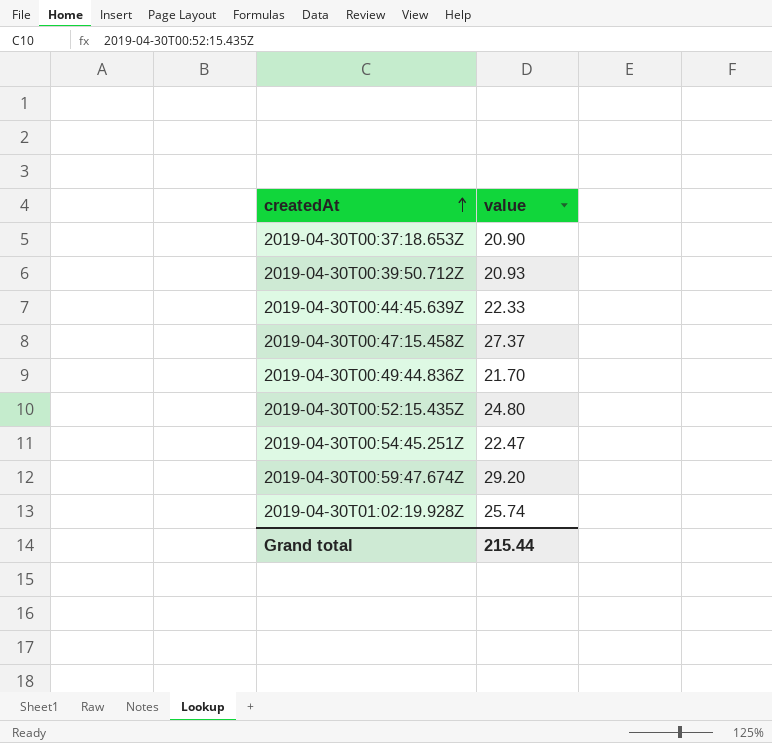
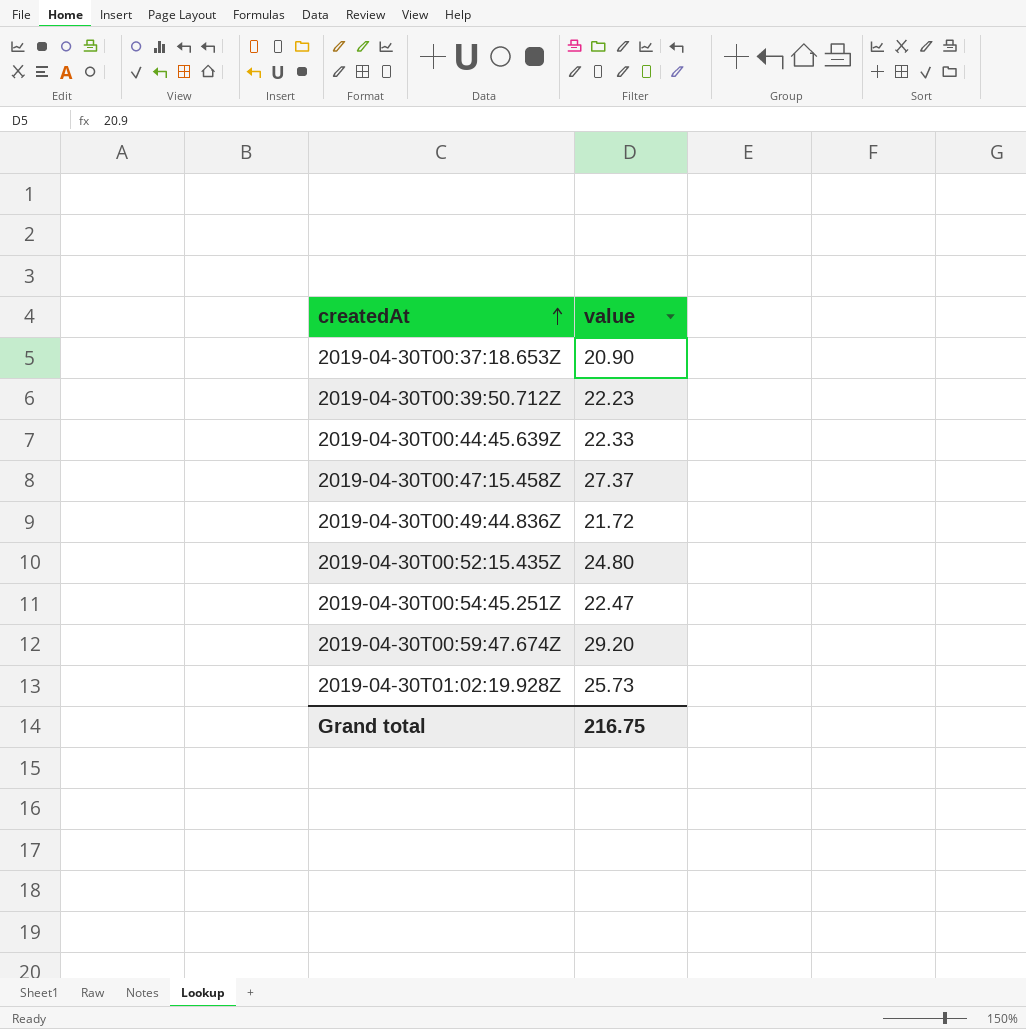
2019-04-30T00:39:50.712Z | value: 20.93 -> 22.23
2019-04-30T00:49:44.836Z | value: 21.70 -> 21.72
2019-04-30T01:02:19.928Z | value: 25.74 -> 25.73
Grand total | value: 215.44 -> 216.75

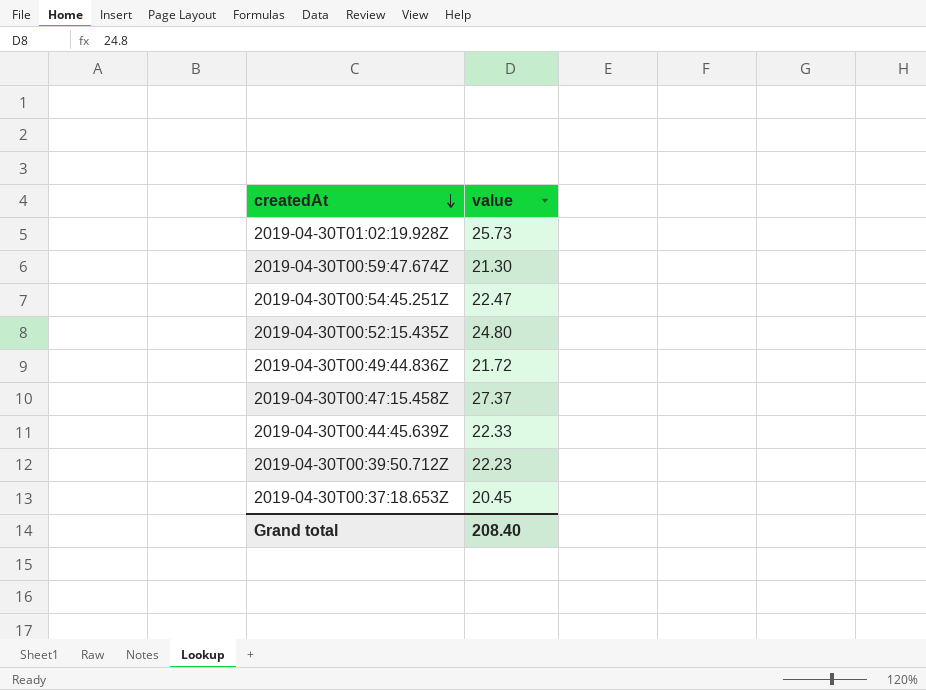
row order: createdAt ascending -> createdAt descending
2019-04-30T00:59:47.674Z | value: 29.20 -> 21.30
2019-04-30T00:37:18.653Z | value: 20.90 -> 20.45
Grand total | value: 216.75 -> 208.40

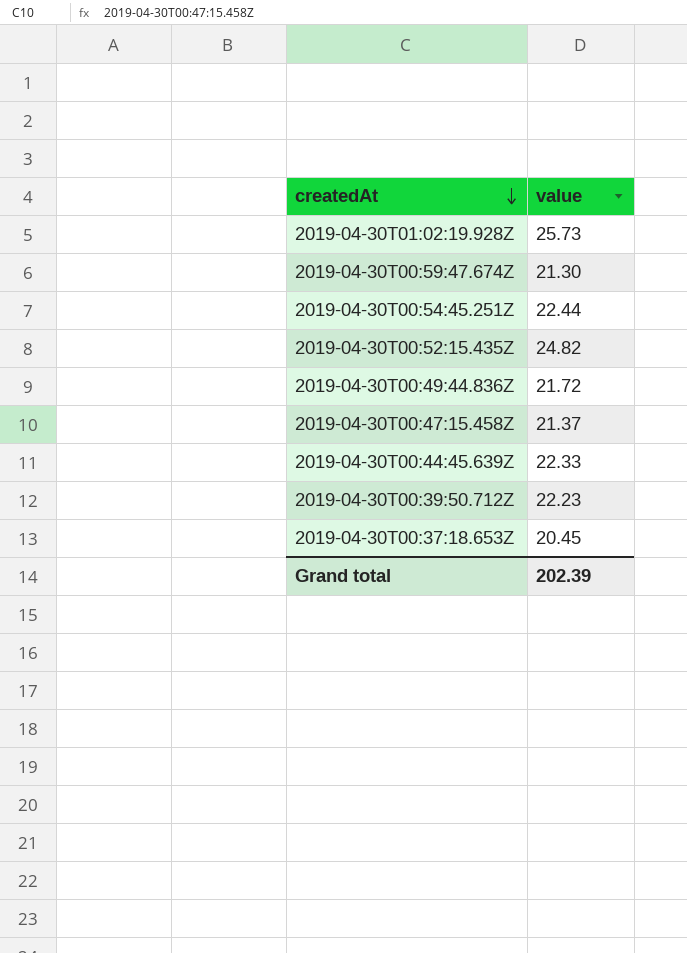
2019-04-30T00:54:45.251Z | value: 22.47 -> 22.44
2019-04-30T00:52:15.435Z | value: 24.80 -> 24.82
2019-04-30T00:47:15.458Z | value: 27.37 -> 21.37
Grand total | value: 208.40 -> 202.39

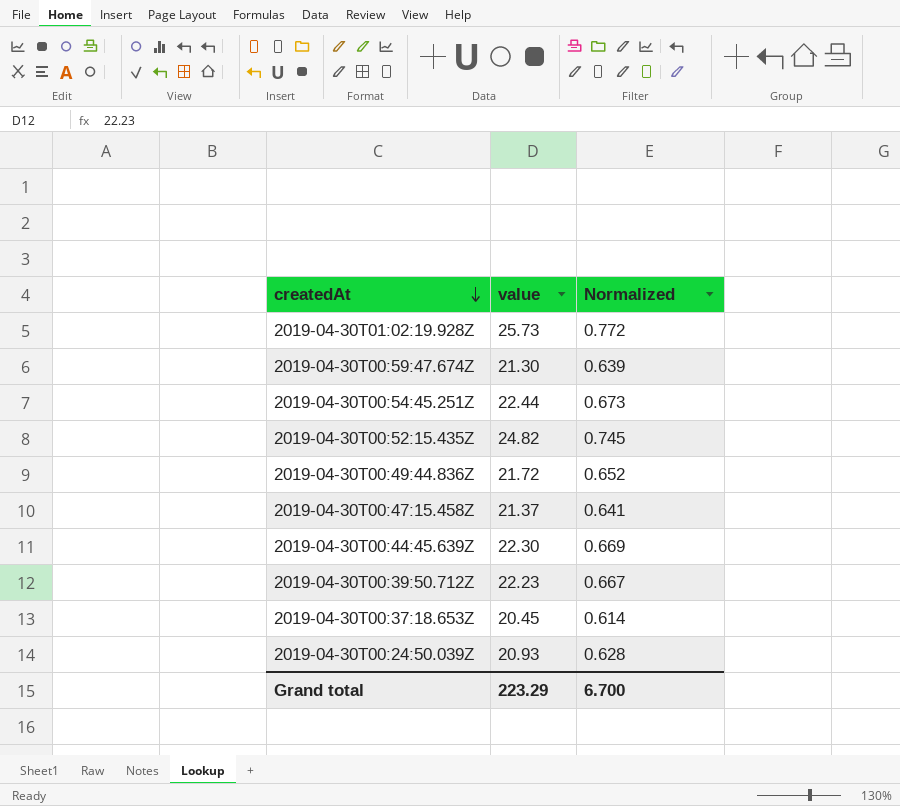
column Normalized | formula: none -> [value] * 0.03
2019-04-30T00:44:45.639Z | value: 22.33 -> 22.30
row 2019-04-30T00:24:50.039Z: none -> 20.93 | 0.628
Grand total | value: 202.39 -> 223.29

